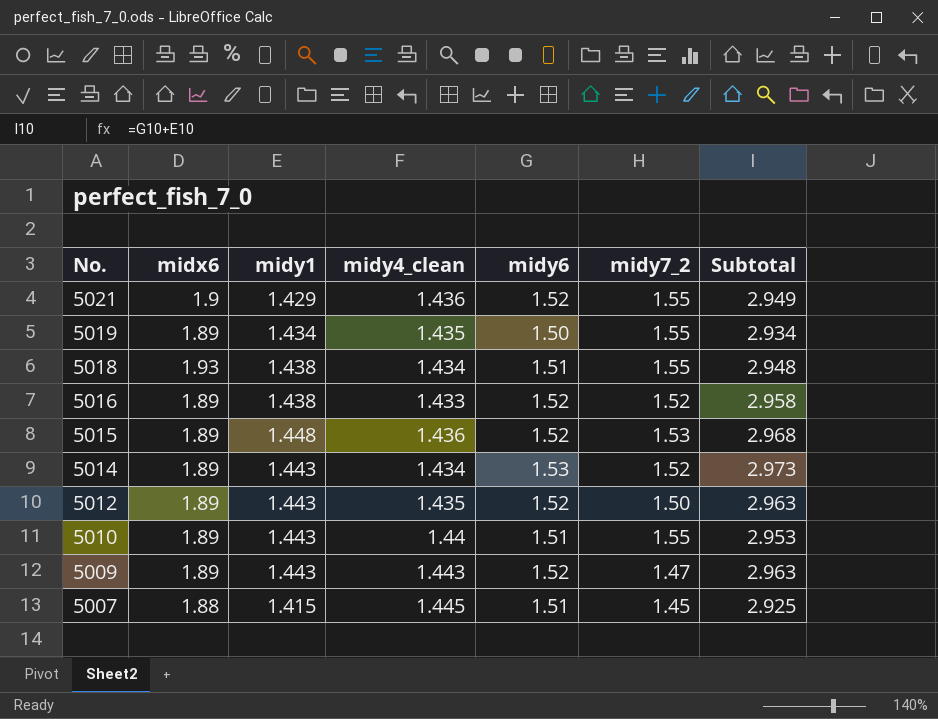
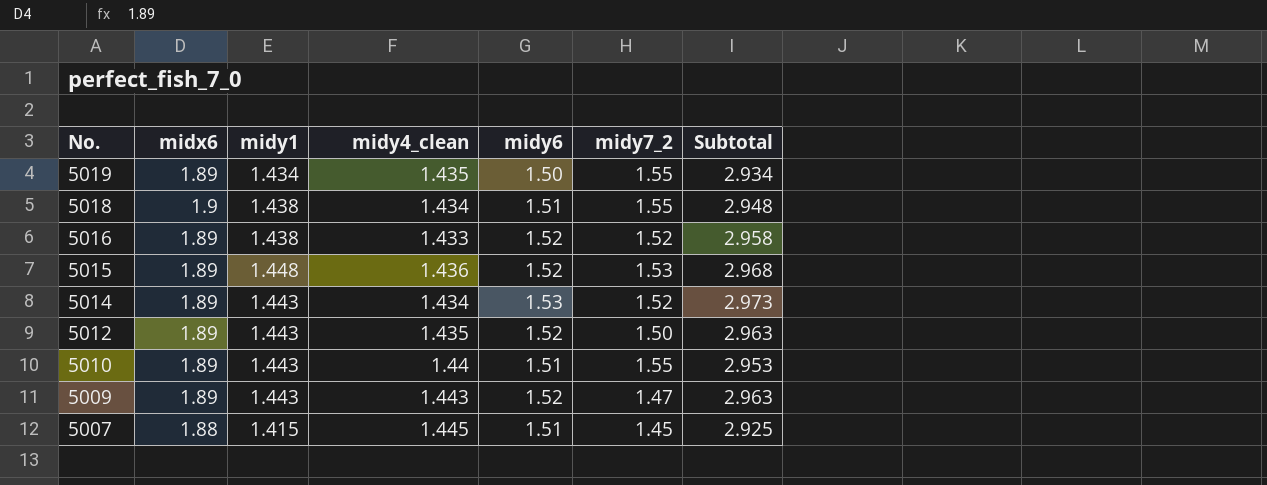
row 5021: 1.9 | 1.429 | 1.436 | 1.52 | 1.55 | 2.949 -> none
5018 | midx6: 1.93 -> 1.9

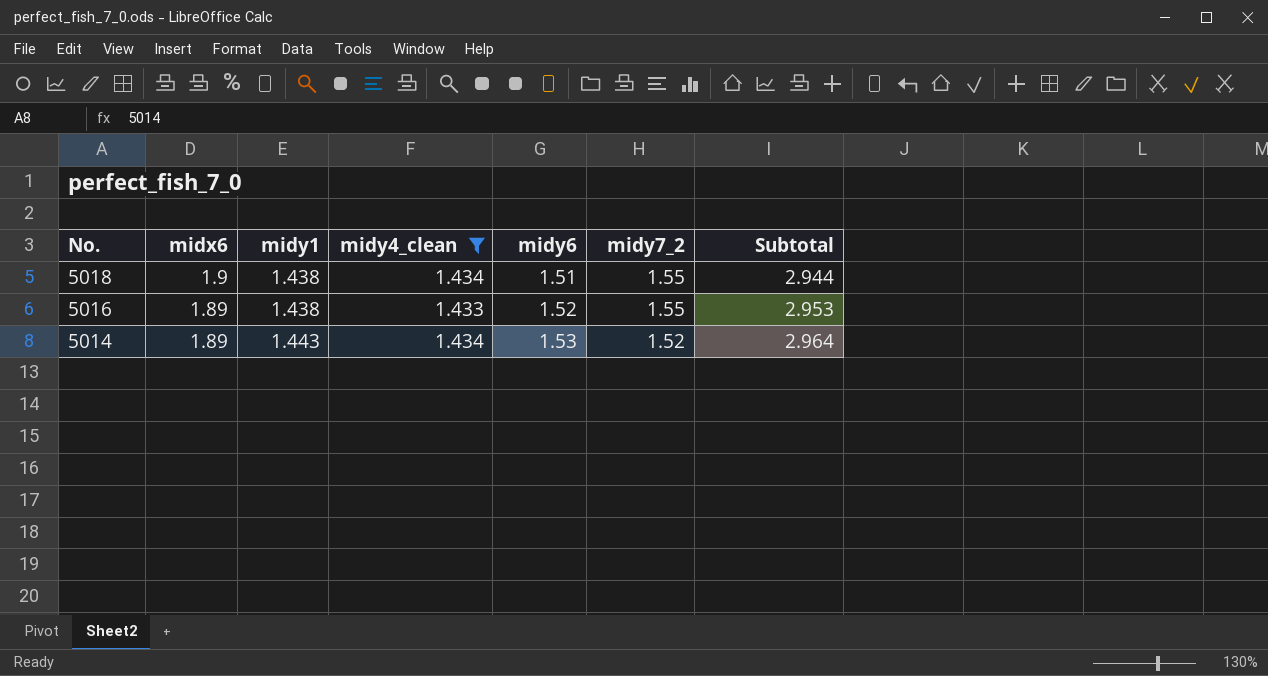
filter: none -> midy4_clean <= 1.434
column Subtotal | formula: [midy1] + [midy6] -> [midy4_clean] + [midy6]
5016 | midy7_2: 1.52 -> 1.55

